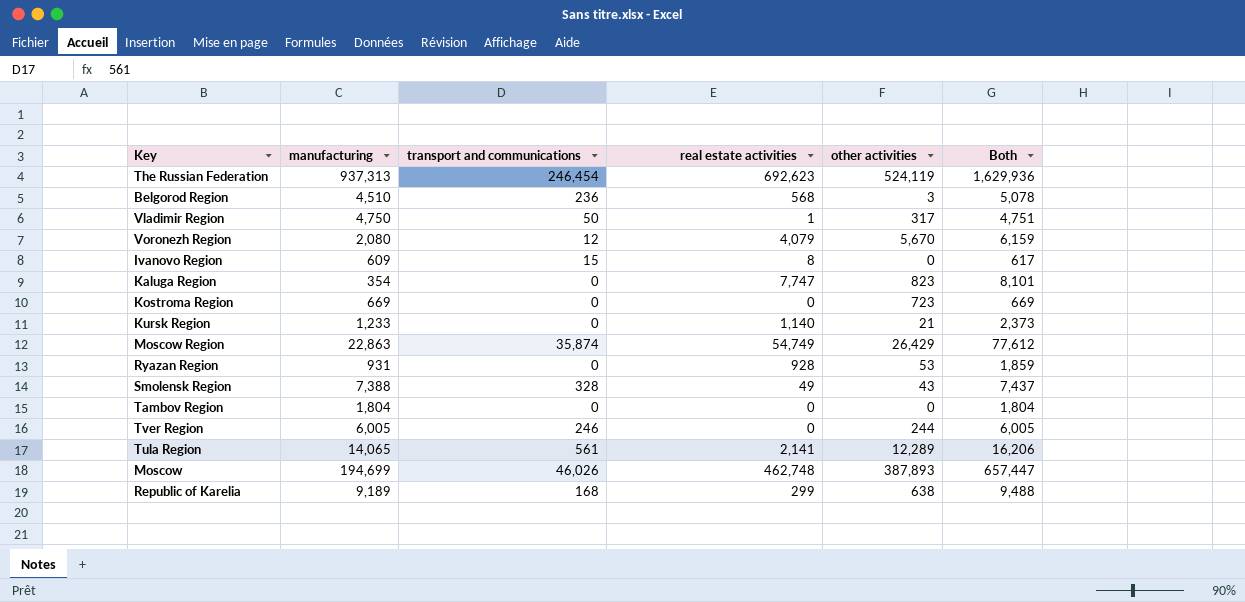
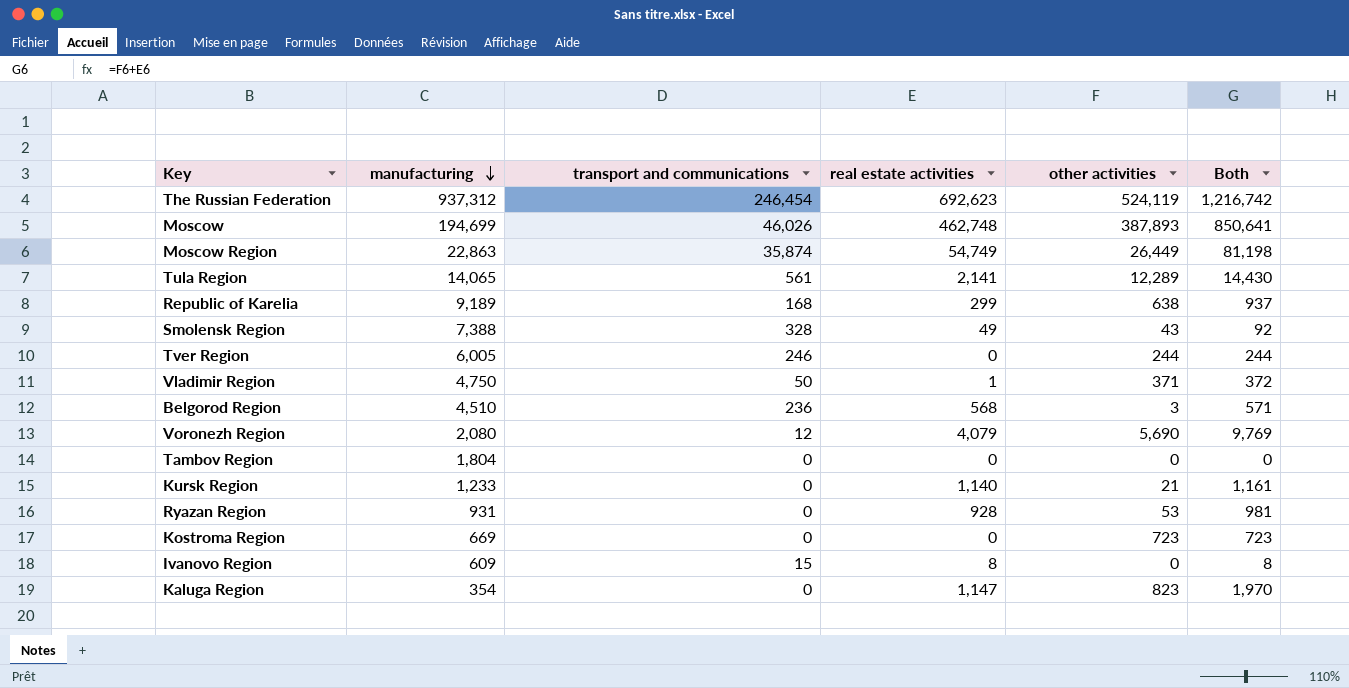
row order: none -> manufacturing descending
column Both | formula: [manufacturing] + [real estate activities] -> [real estate activities] + [other activities]
The Russian Federation | manufacturing: 937,313 -> 937,312
Moscow Region | other activities: 26,429 -> 26,449
Vladimir Region | other activities: 317 -> 371
Voronezh Region | other activities: 5,670 -> 5,690
Kaluga Region | real estate activities: 7,747 -> 1,147

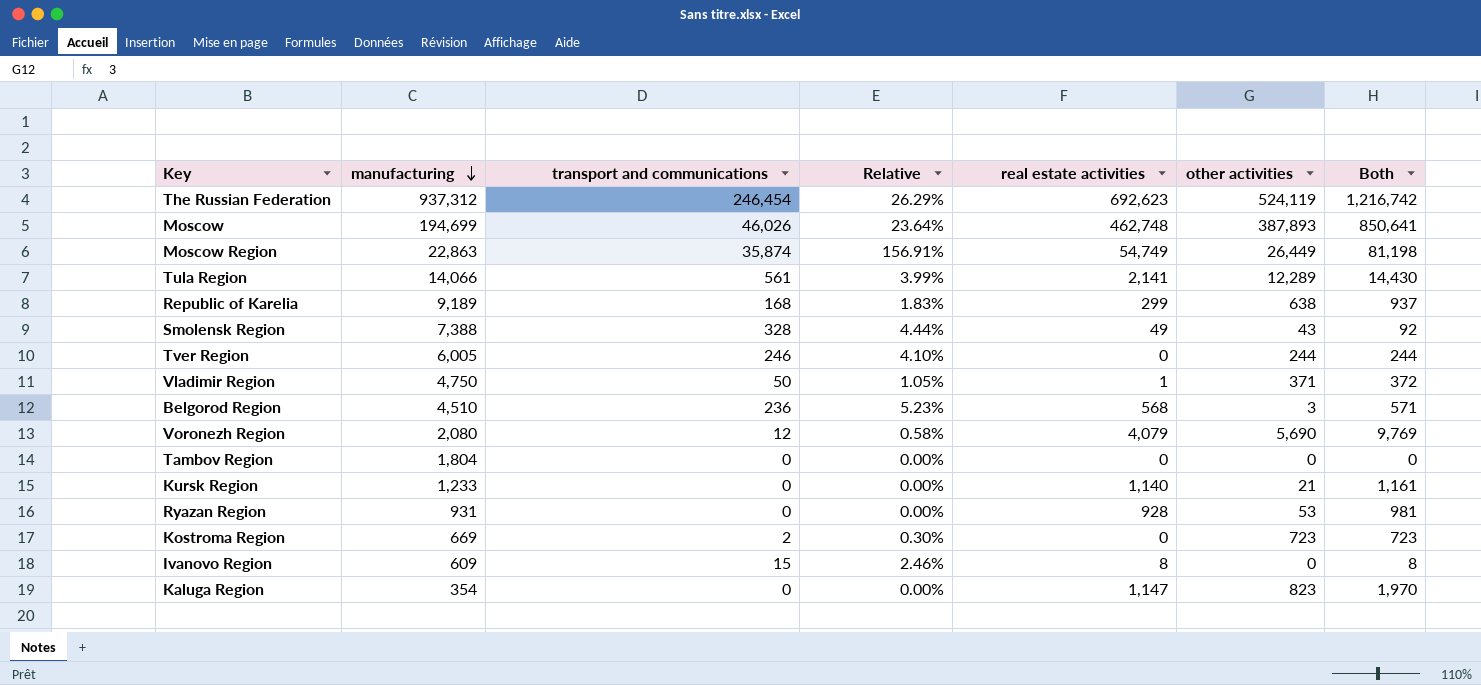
column Relative | formula: none -> [transport and communications] / [manufacturing]
Tula Region | manufacturing: 14,065 -> 14,066
Kostroma Region | transport and communications: 0 -> 2

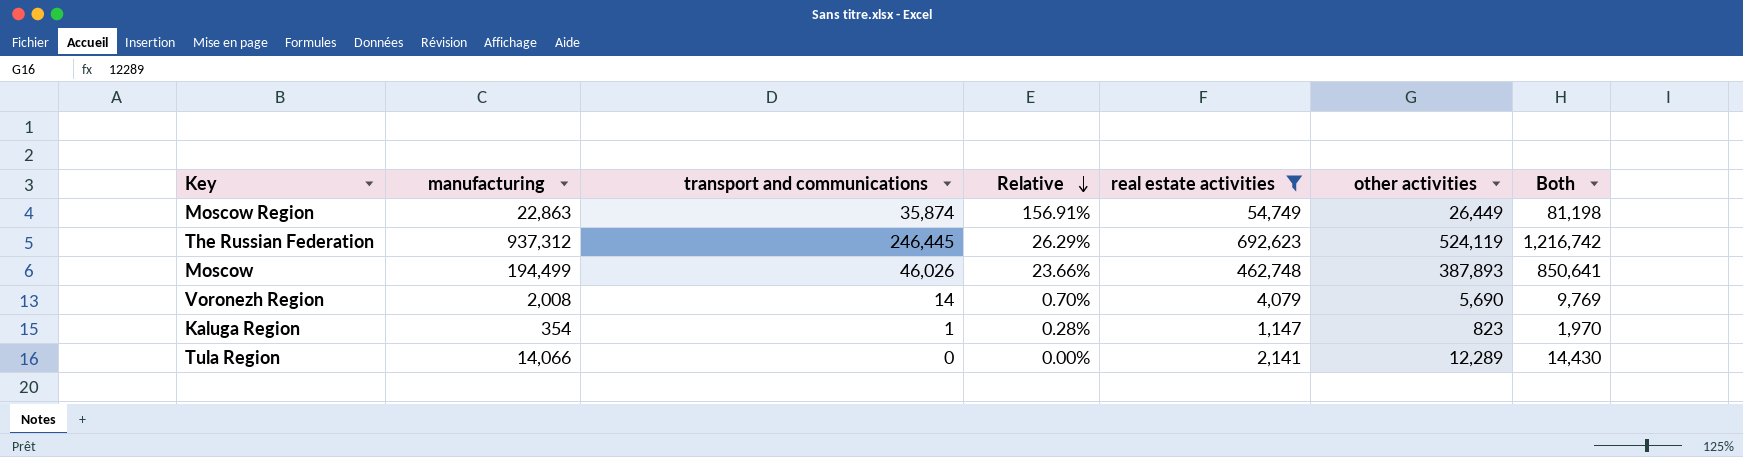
filter: none -> real estate activities >= 1,147
row order: manufacturing descending -> Relative descending
The Russian Federation | transport and communications: 246,454 -> 246,445
Moscow | manufacturing: 194,699 -> 194,499
Moscow | Relative: 23.64% -> 23.66%
Voronezh Region | manufacturing: 2,080 -> 2,008
Voronezh Region | transport and communications: 12 -> 14
Voronezh Region | Relative: 0.58% -> 0.70%
Kaluga Region | transport and communications: 0 -> 1
Kaluga Region | Relative: 0.00% -> 0.28%
Tula Region | transport and communications: 561 -> 0
Tula Region | Relative: 3.99% -> 0.00%

